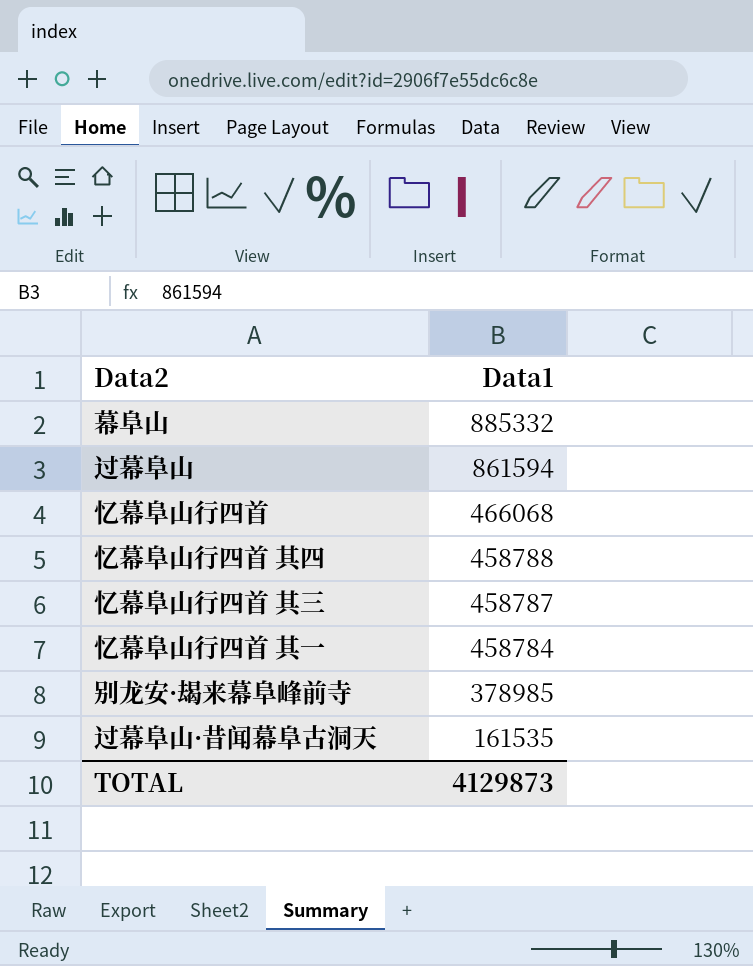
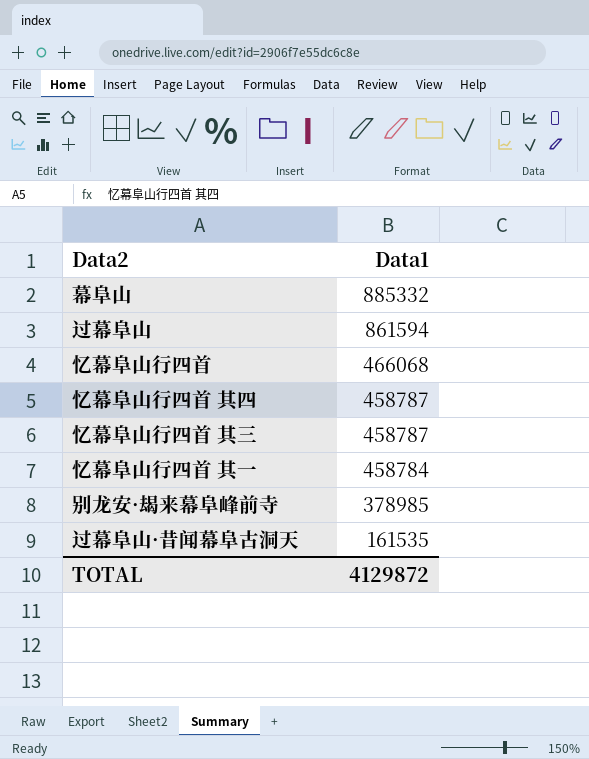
忆幕阜山行四首 其四 | Data1: 458788 -> 458787
TOTAL | Data1: 4129873 -> 4129872

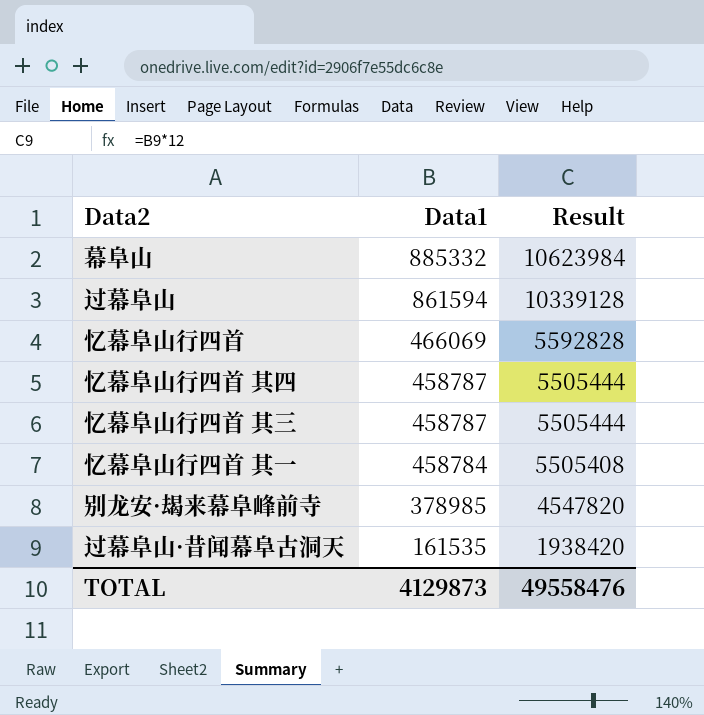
column Result | formula: none -> [Data1] * 12
忆幕阜山行四首 | Data1: 466068 -> 466069
TOTAL | Data1: 4129872 -> 4129873

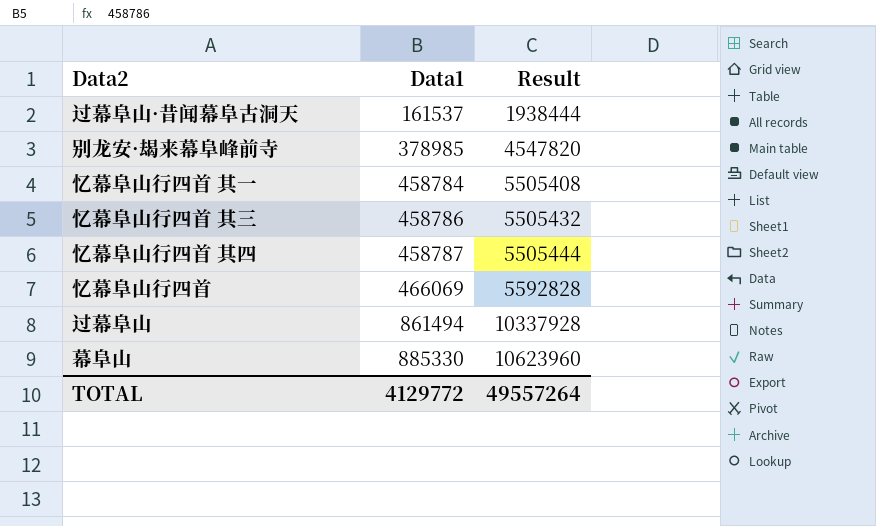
row order: Data1 descending -> Data1 ascending
过幕阜山·昔闻幕阜古洞天 | Data1: 161535 -> 161537
过幕阜山·昔闻幕阜古洞天 | Result: 1938420 -> 1938444
忆幕阜山行四首 其三 | Data1: 458787 -> 458786
忆幕阜山行四首 其三 | Result: 5505444 -> 5505432
过幕阜山 | Data1: 861594 -> 861494
过幕阜山 | Result: 10339128 -> 10337928
幕阜山 | Data1: 885332 -> 885330
幕阜山 | Result: 10623984 -> 10623960
TOTAL | Data1: 4129873 -> 4129772
TOTAL | Result: 49558476 -> 49557264

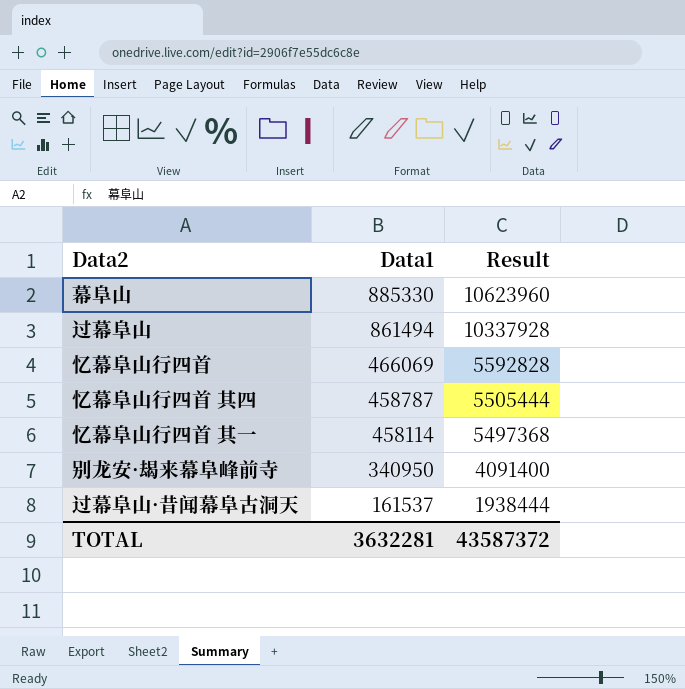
row order: Data1 ascending -> Data1 descending
row 忆幕阜山行四首 其三: 458786 | 5505432 -> none
忆幕阜山行四首 其一 | Data1: 458784 -> 458114
忆幕阜山行四首 其一 | Result: 5505408 -> 5497368
别龙安·朅来幕阜峰前寺 | Data1: 378985 -> 340950
别龙安·朅来幕阜峰前寺 | Result: 4547820 -> 4091400
TOTAL | Data1: 4129772 -> 3632281
TOTAL | Result: 49557264 -> 43587372

